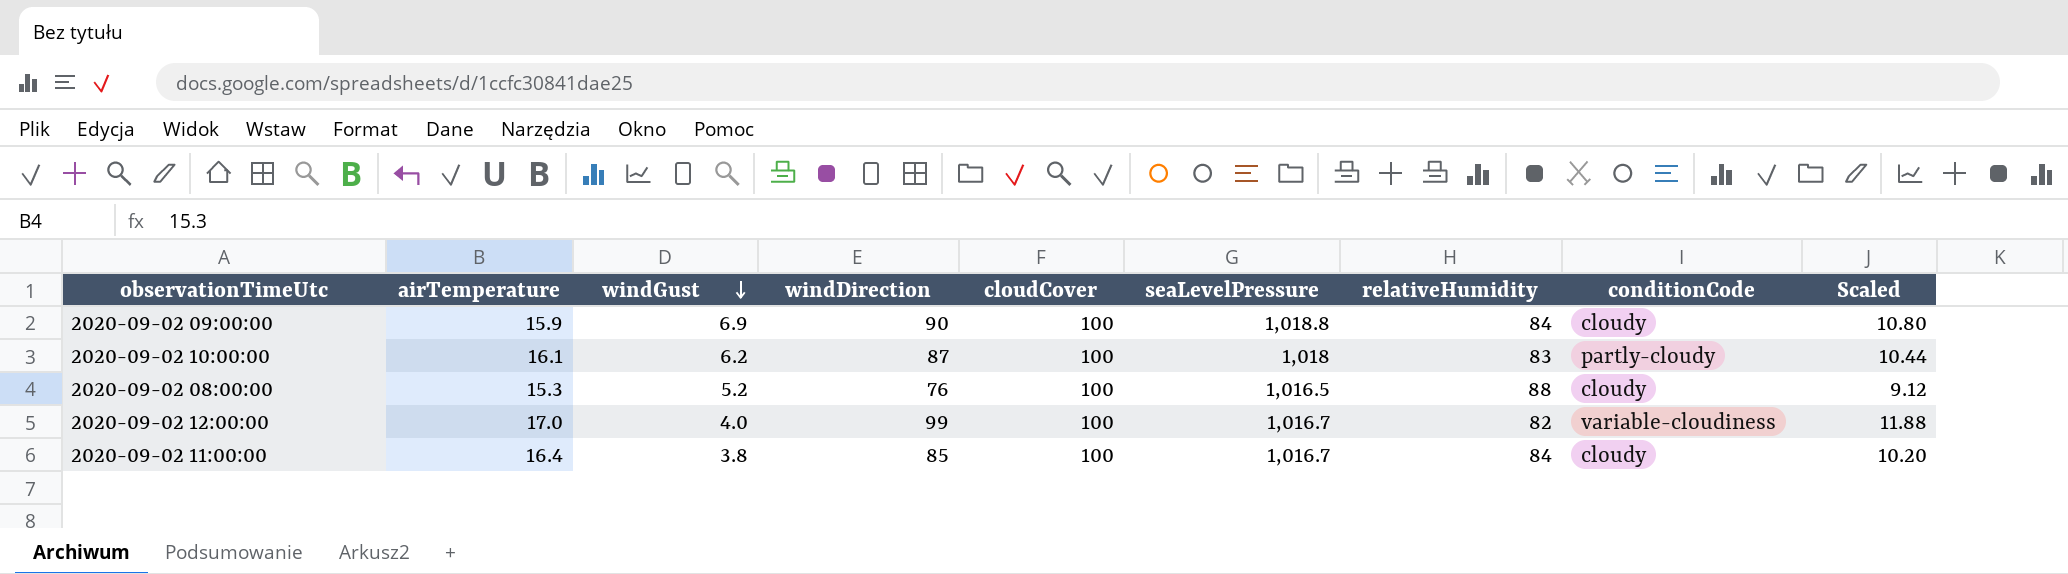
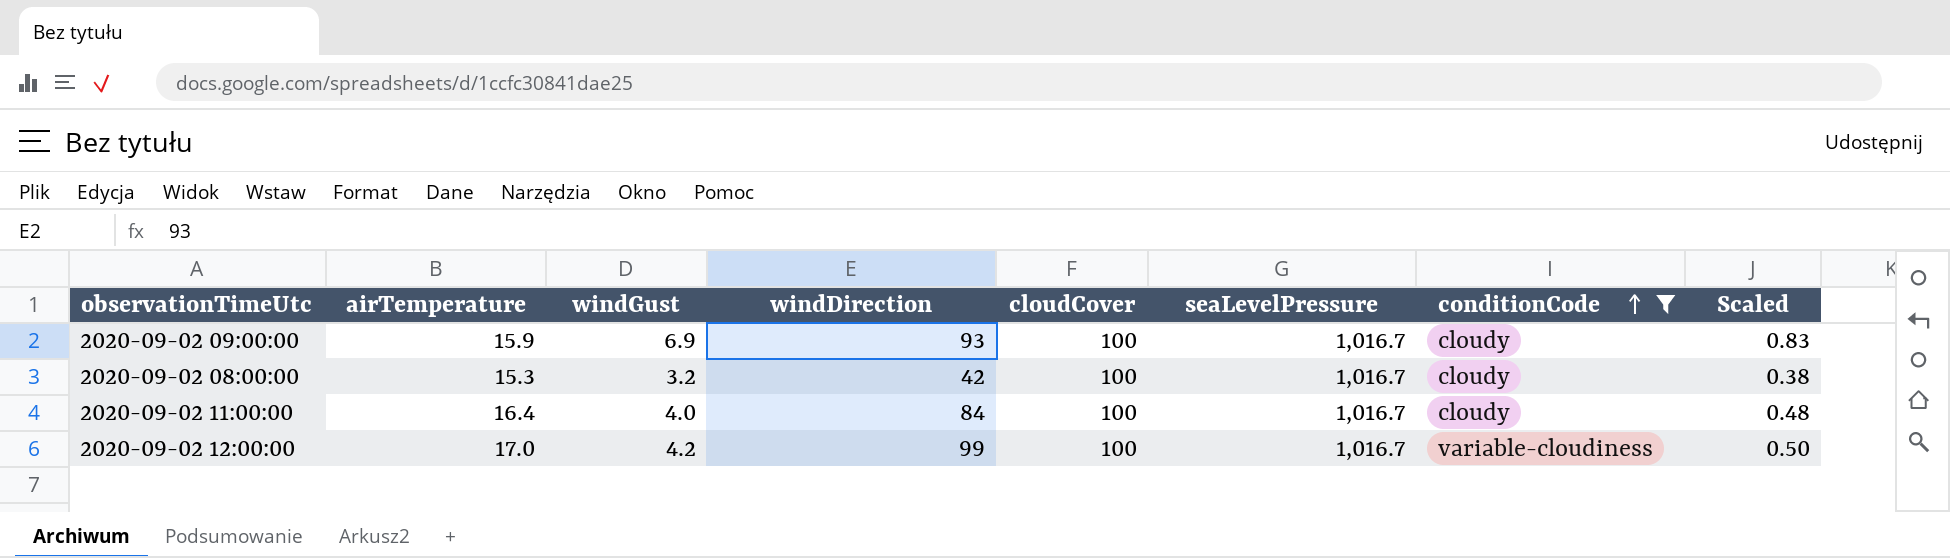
filter: none -> conditionCode != partly-cloudy
row order: windGust descending -> conditionCode ascending
column relativeHumidity | position: 7 -> none
column Scaled | formula: [windDirection] * 0.12 -> [windGust] * 0.12
2020-09-02 09:00:00 | windDirection: 90 -> 93
2020-09-02 09:00:00 | seaLevelPressure: 1,018.8 -> 1,016.7
2020-09-02 08:00:00 | windGust: 5.2 -> 3.2
2020-09-02 08:00:00 | windDirection: 76 -> 42
2020-09-02 08:00:00 | seaLevelPressure: 1,016.5 -> 1,016.7
2020-09-02 11:00:00 | windGust: 3.8 -> 4.0
2020-09-02 11:00:00 | windDirection: 85 -> 84
2020-09-02 12:00:00 | windGust: 4.0 -> 4.2

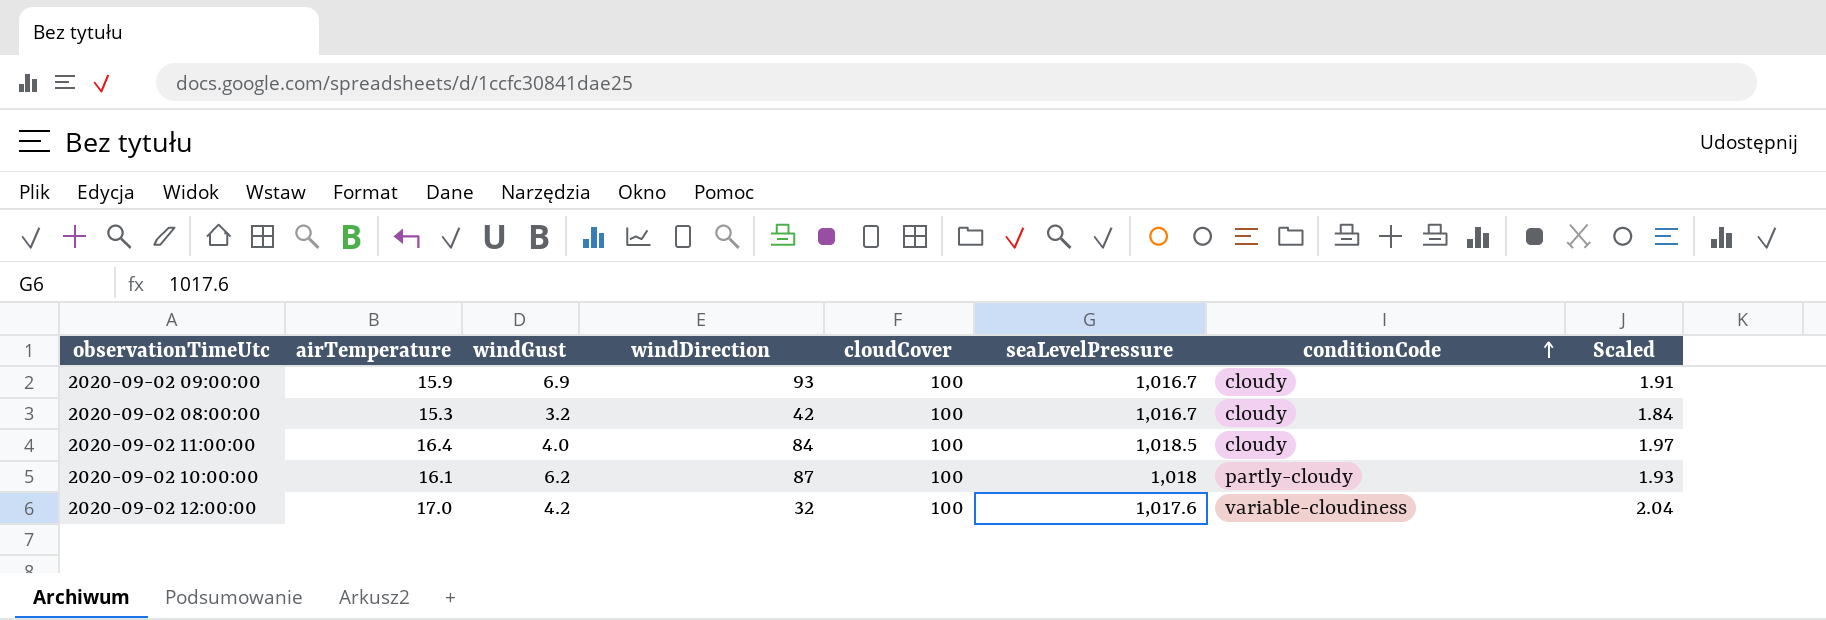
filter: conditionCode != partly-cloudy -> none
column Scaled | formula: [windGust] * 0.12 -> [airTemperature] * 0.12
2020-09-02 11:00:00 | seaLevelPressure: 1,016.7 -> 1,018.5
2020-09-02 12:00:00 | windDirection: 99 -> 32
2020-09-02 12:00:00 | seaLevelPressure: 1,016.7 -> 1,017.6

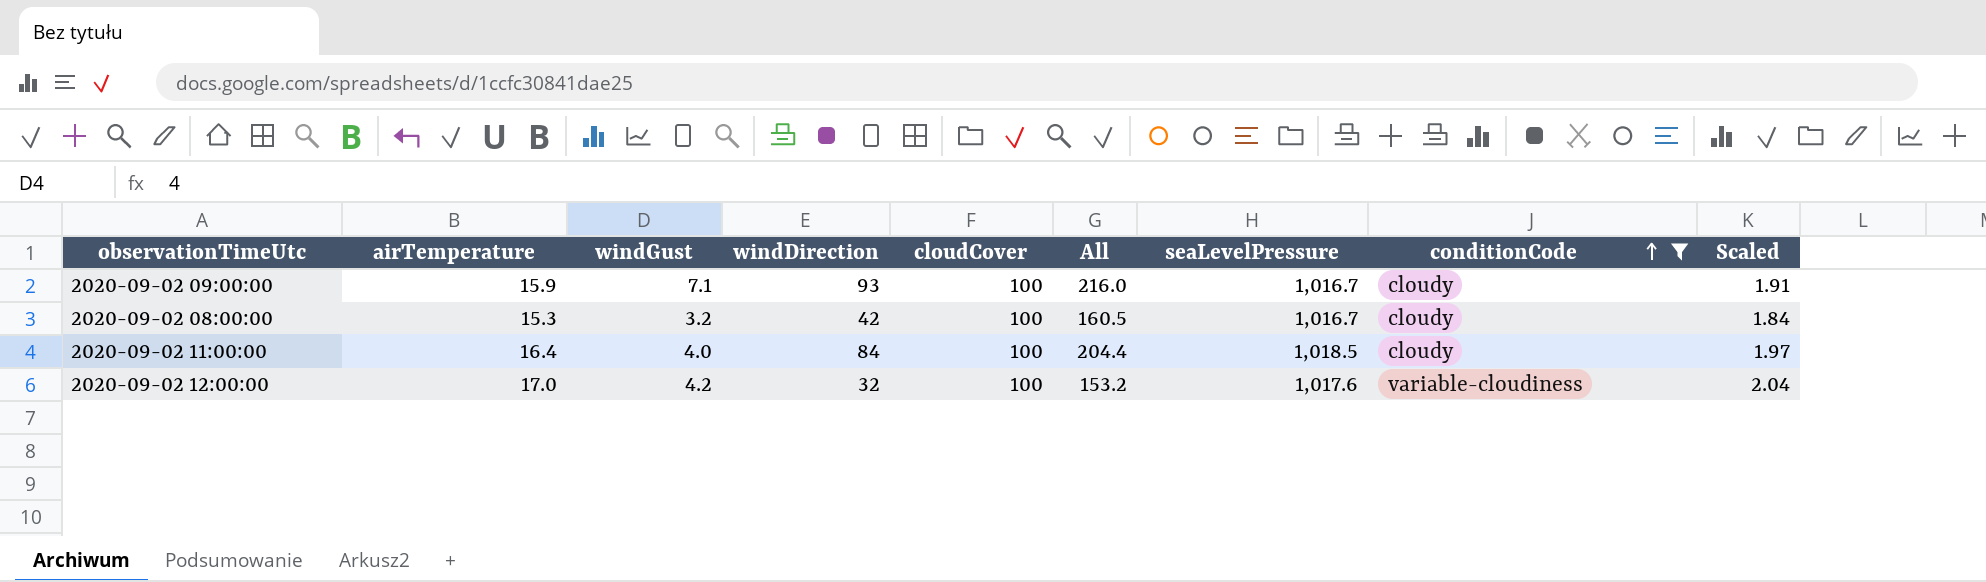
filter: none -> conditionCode != partly-cloudy
column All | formula: none -> [airTemperature] + [windGust] + [windDirection] + [cloudCover]
2020-09-02 09:00:00 | windGust: 6.9 -> 7.1

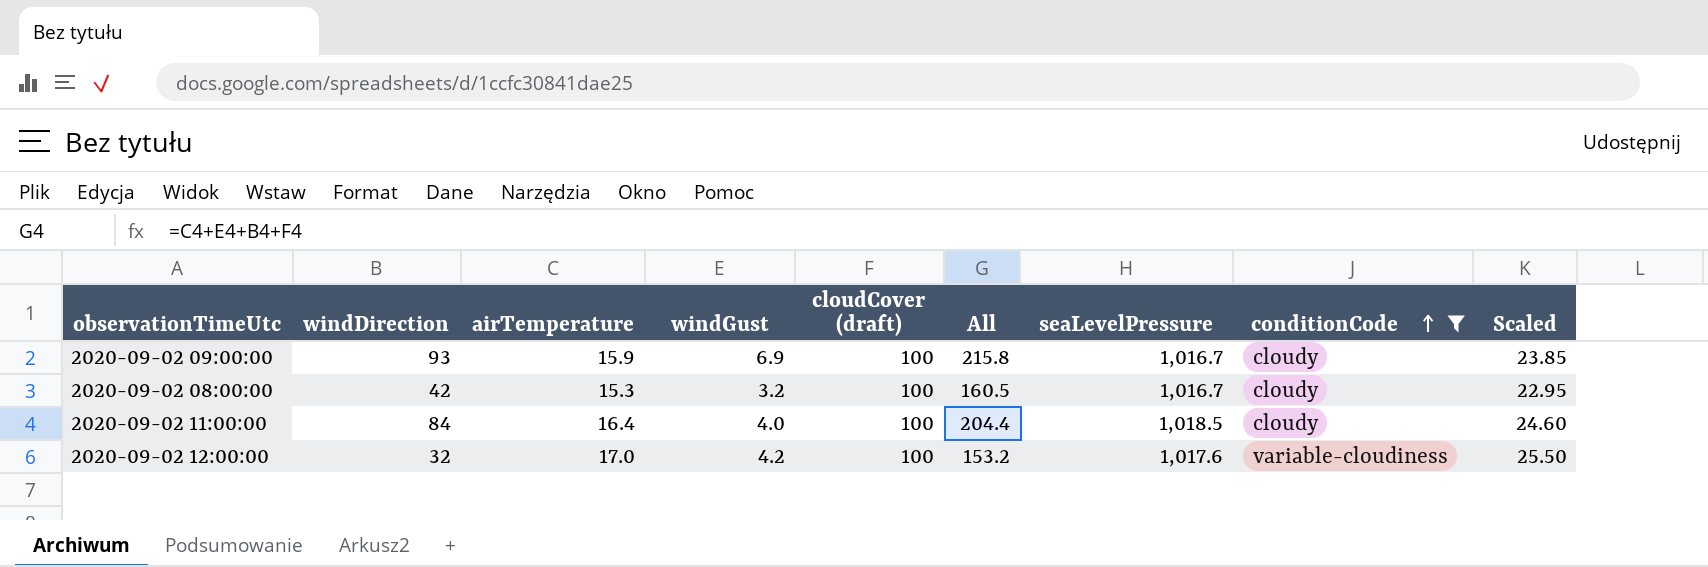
column windDirection | position: 4 -> 2
column name: cloudCover -> cloudCover (draft)
column Scaled | formula: [airTemperature] * 0.12 -> [airTemperature] * 1.5
2020-09-02 09:00:00 | windGust: 7.1 -> 6.9
2020-09-02 09:00:00 | All: 216.0 -> 215.8

